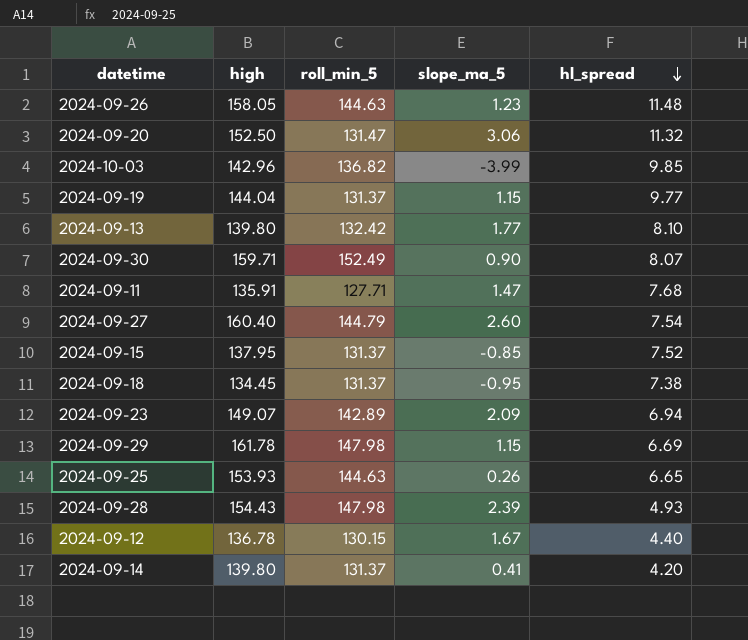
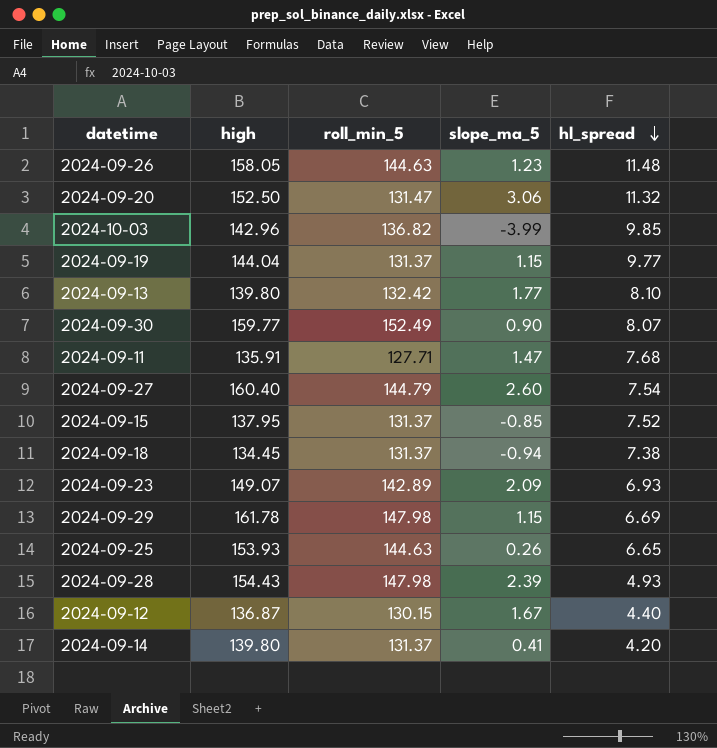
2024-09-30 | high: 159.71 -> 159.77
2024-09-18 | slope_ma_5: -0.95 -> -0.94
2024-09-23 | hl_spread: 6.94 -> 6.93
2024-09-12 | high: 136.78 -> 136.87

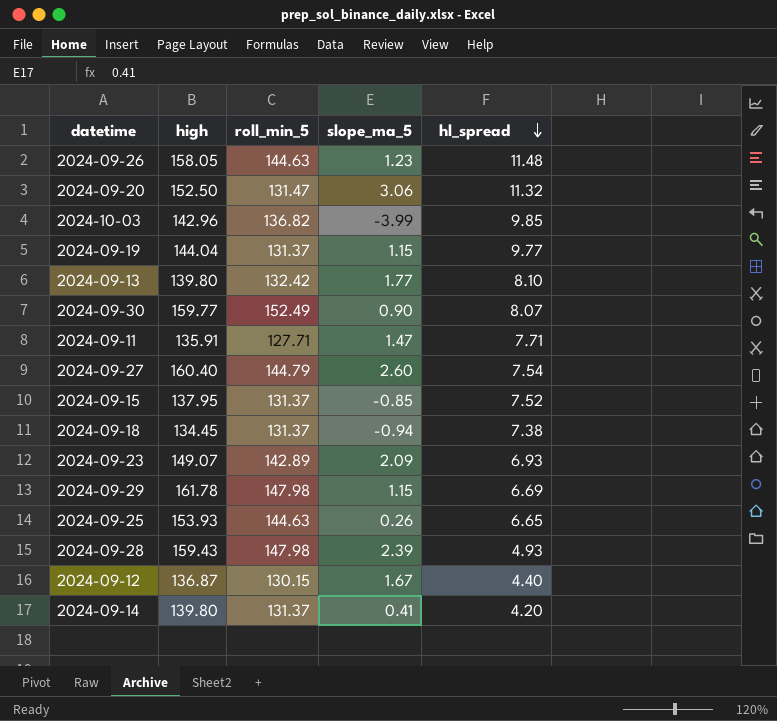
2024-09-11 | hl_spread: 7.68 -> 7.71
2024-09-28 | high: 154.43 -> 159.43

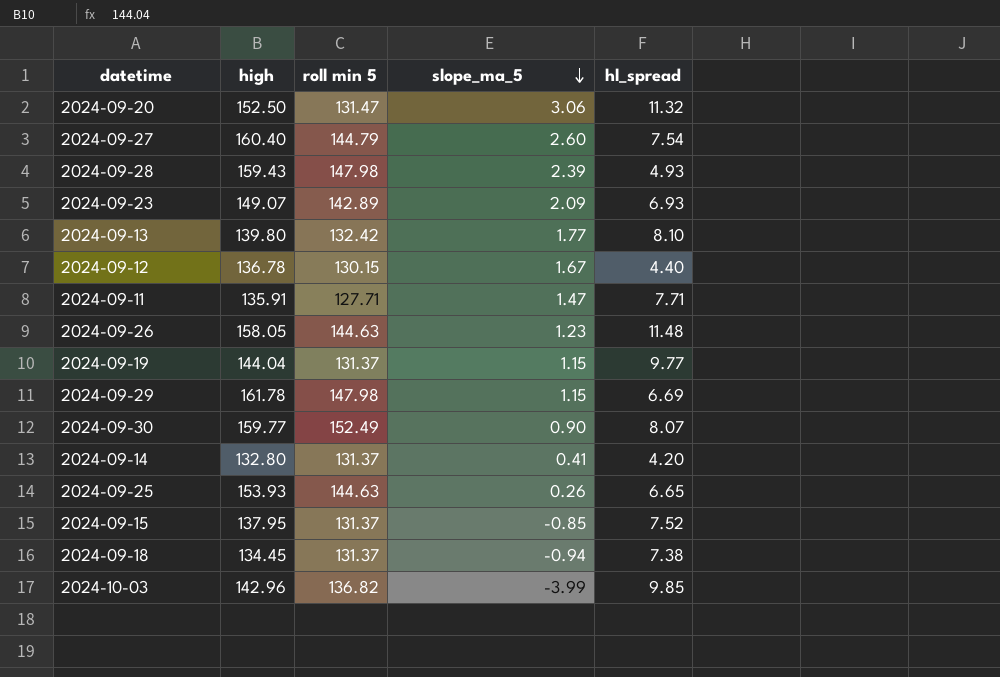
row order: hl_spread descending -> slope_ma_5 descending
column name: roll_min_5 -> roll min 5
2024-09-12 | high: 136.87 -> 136.78
2024-09-14 | high: 139.80 -> 132.80

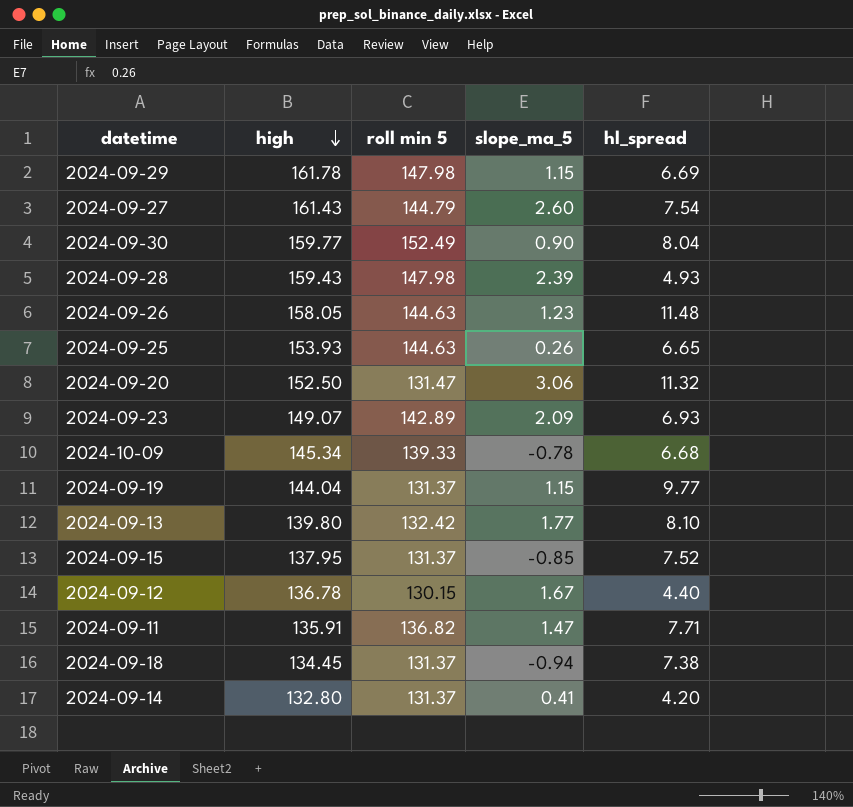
row order: slope_ma_5 descending -> high descending
row 2024-10-03: 142.96 | 136.82 | -3.99 | 9.85 -> none
2024-09-27 | high: 160.40 -> 161.43
2024-09-30 | hl_spread: 8.07 -> 8.04
row 2024-10-09: none -> 145.34 | 139.33 | -0.78 | 6.68
2024-09-11 | roll min 5: 127.71 -> 136.82

